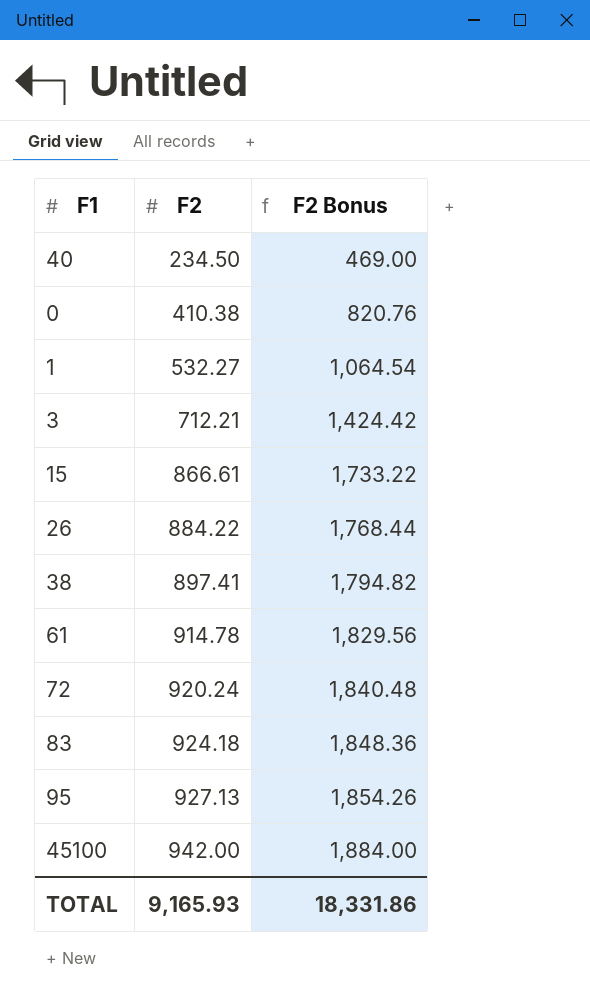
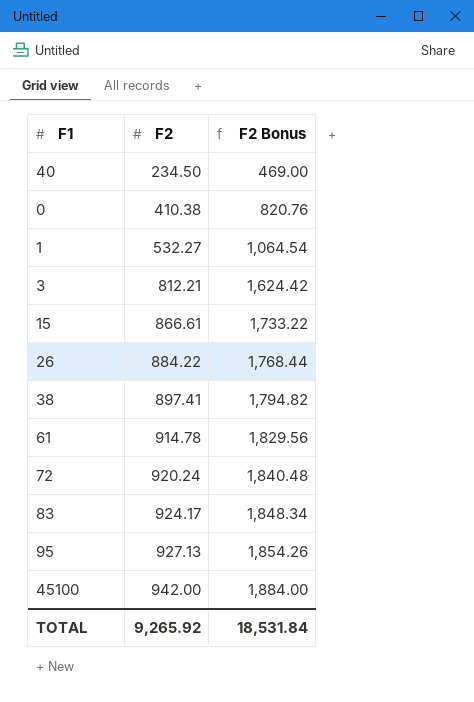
3 | F2: 712.21 -> 812.21
3 | F2 Bonus: 1,424.42 -> 1,624.42
83 | F2: 924.18 -> 924.17
83 | F2 Bonus: 1,848.36 -> 1,848.34
TOTAL | F2: 9,165.93 -> 9,265.92
TOTAL | F2 Bonus: 18,331.86 -> 18,531.84

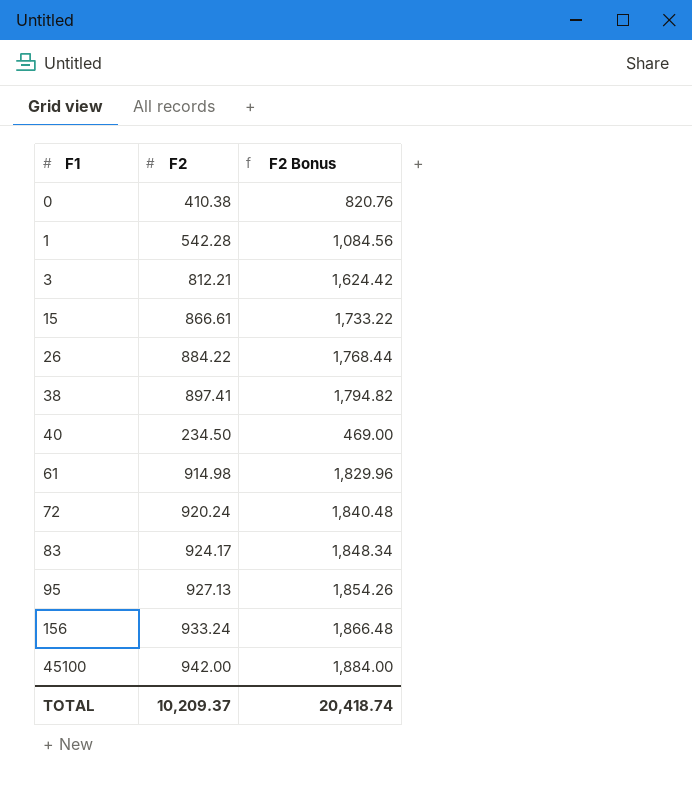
row order: F2 ascending -> F1 ascending
1 | F2: 532.27 -> 542.28
1 | F2 Bonus: 1,064.54 -> 1,084.56
61 | F2: 914.78 -> 914.98
61 | F2 Bonus: 1,829.56 -> 1,829.96
row 156: none -> 933.24 | 1,866.48
TOTAL | F2: 9,265.92 -> 10,209.37
TOTAL | F2 Bonus: 18,531.84 -> 20,418.74

